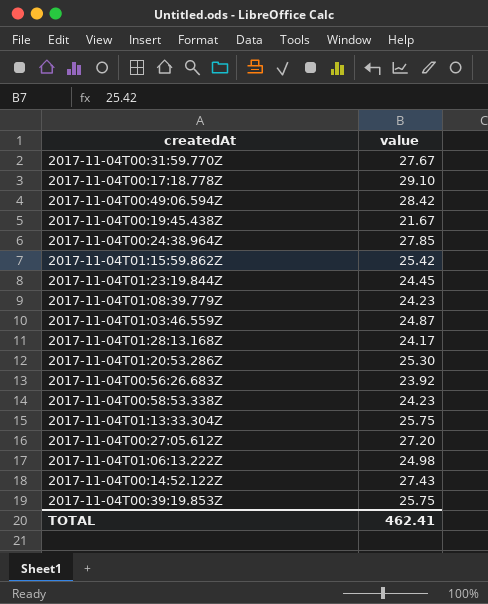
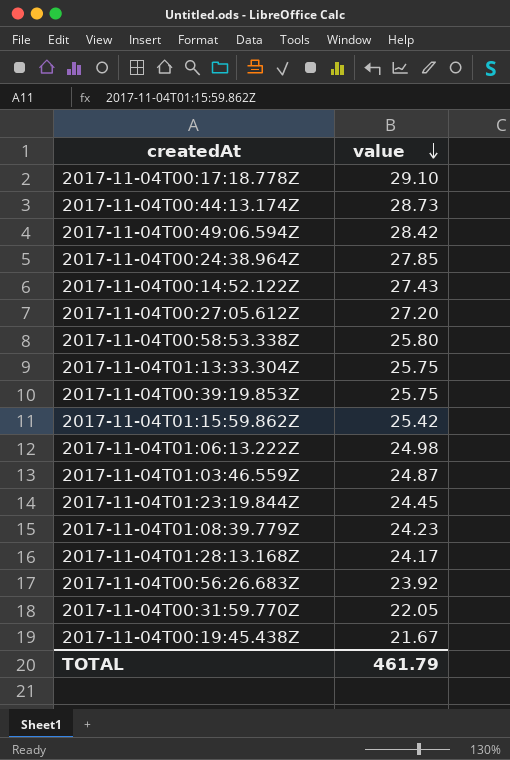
row order: none -> value descending
row 2017-11-04T01:20:53.286Z: 25.30 -> none
row 2017-11-04T00:44:13.174Z: none -> 28.73
2017-11-04T00:58:53.338Z | value: 24.23 -> 25.80
2017-11-04T00:31:59.770Z | value: 27.67 -> 22.05
TOTAL | value: 462.41 -> 461.79

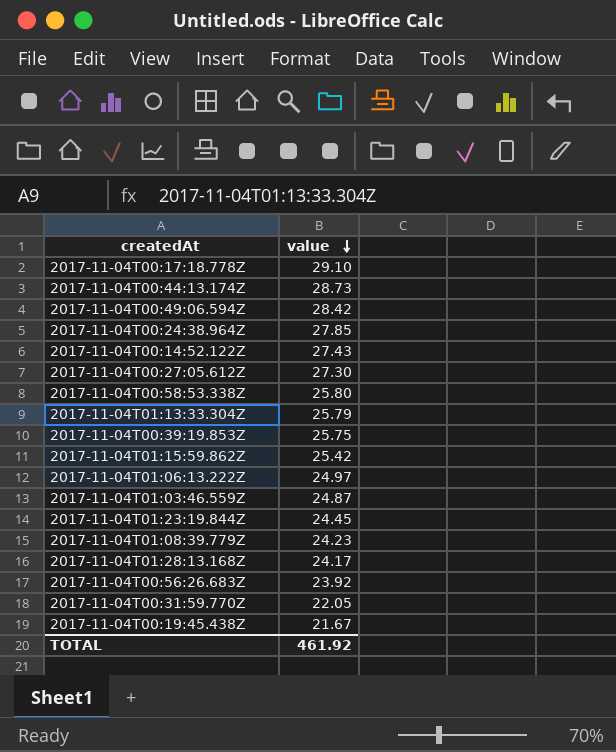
2017-11-04T00:27:05.612Z | value: 27.20 -> 27.30
2017-11-04T01:13:33.304Z | value: 25.75 -> 25.79
2017-11-04T01:06:13.222Z | value: 24.98 -> 24.97
TOTAL | value: 461.79 -> 461.92

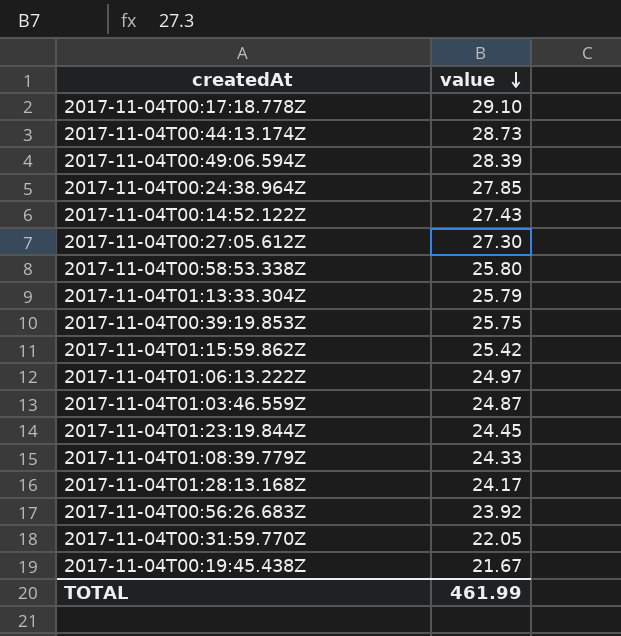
2017-11-04T00:49:06.594Z | value: 28.42 -> 28.39
2017-11-04T01:08:39.779Z | value: 24.23 -> 24.33
TOTAL | value: 461.92 -> 461.99

